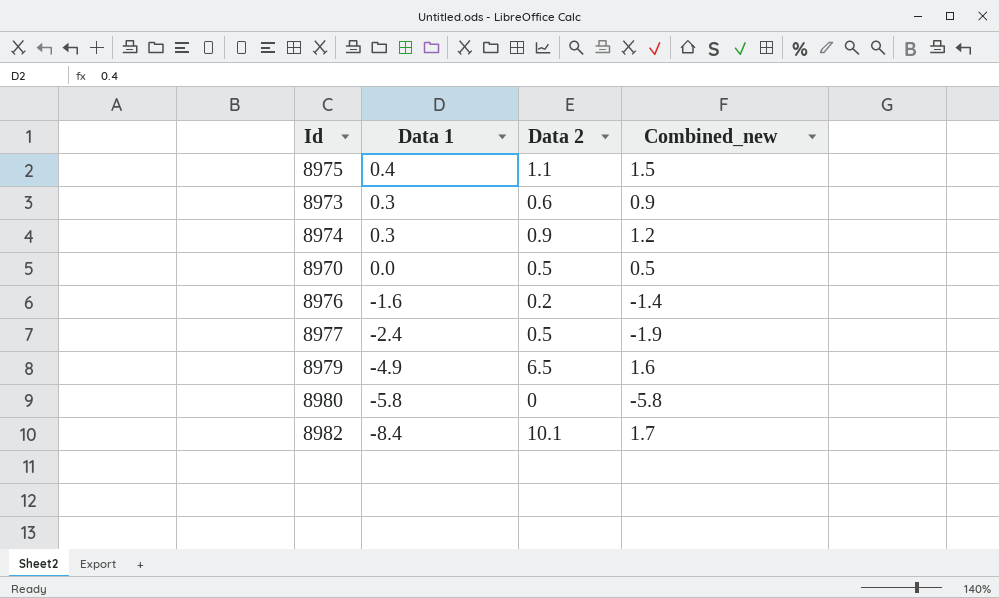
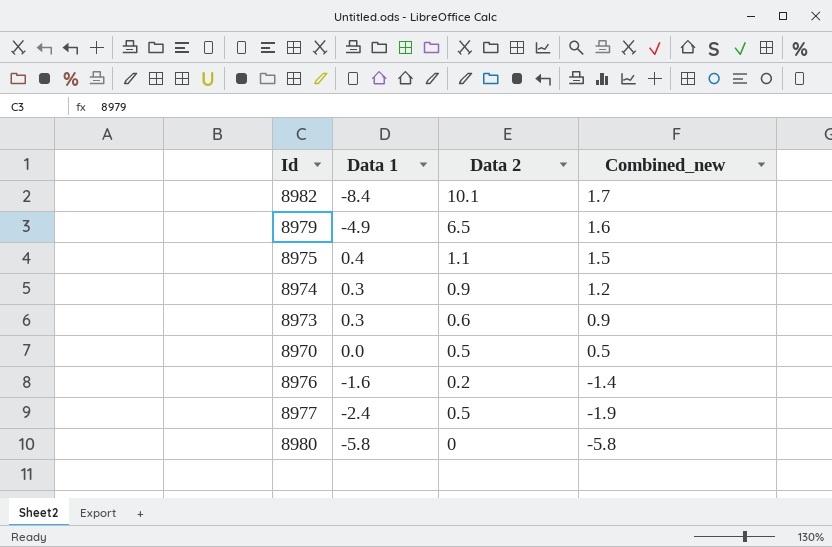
row order: Data 1 descending -> Combined_new descending

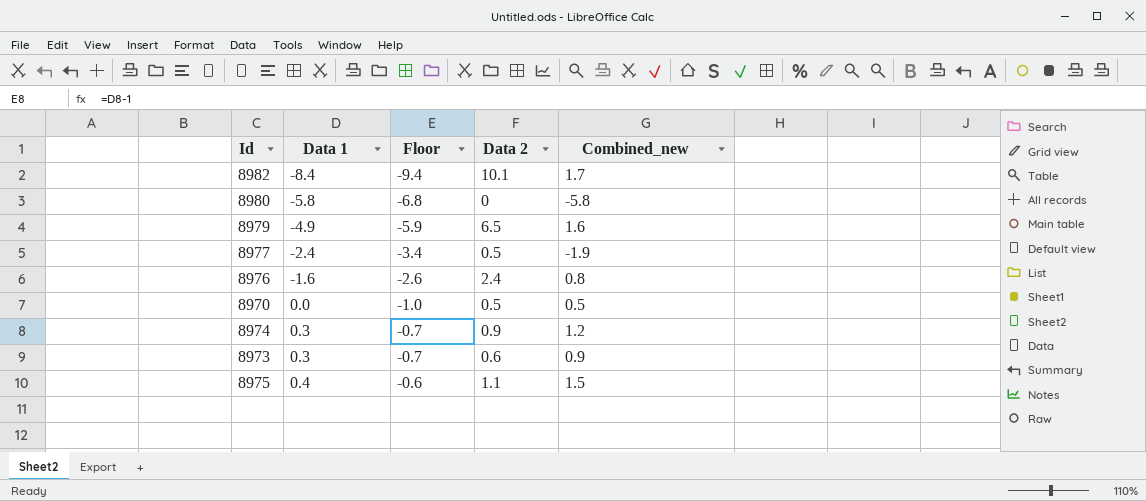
row order: Combined_new descending -> Data 1 ascending
column Floor | formula: none -> [Data 1] - 1
8976 | Data 2: 0.2 -> 2.4
8976 | Combined_new: -1.4 -> 0.8

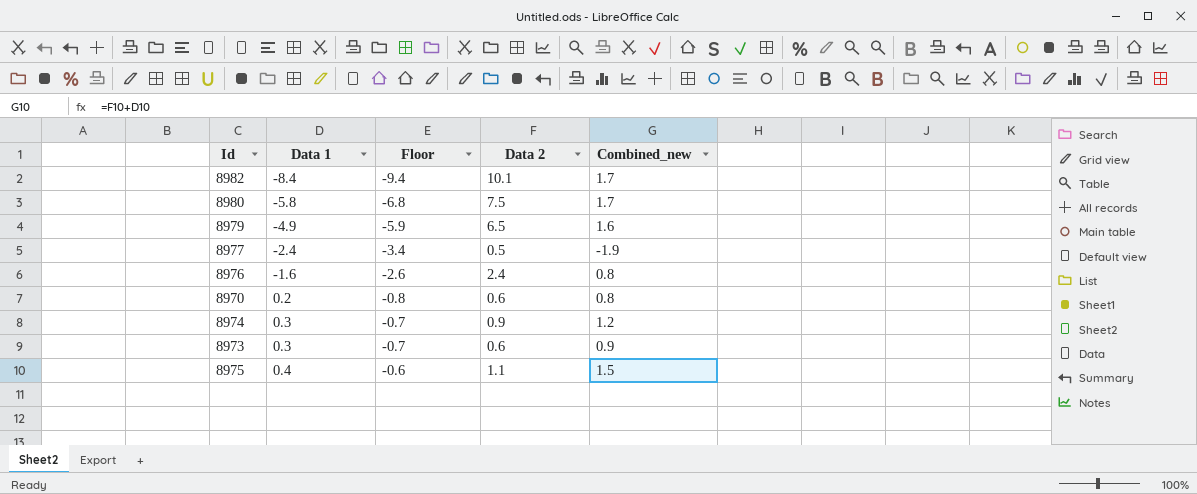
8980 | Data 2: 0 -> 7.5
8980 | Combined_new: -5.8 -> 1.7
8970 | Data 1: 0.0 -> 0.2
8970 | Floor: -1.0 -> -0.8
8970 | Data 2: 0.5 -> 0.6
8970 | Combined_new: 0.5 -> 0.8

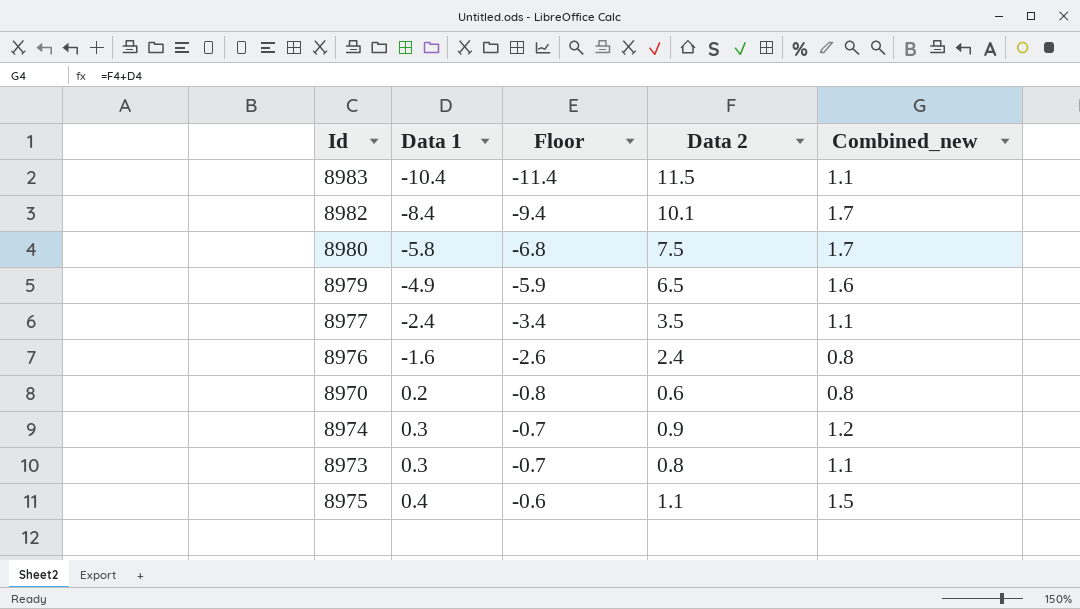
row 8983: none -> -10.4 | -11.4 | 11.5 | 1.1
8977 | Data 2: 0.5 -> 3.5
8977 | Combined_new: -1.9 -> 1.1
8973 | Data 2: 0.6 -> 0.8
8973 | Combined_new: 0.9 -> 1.1

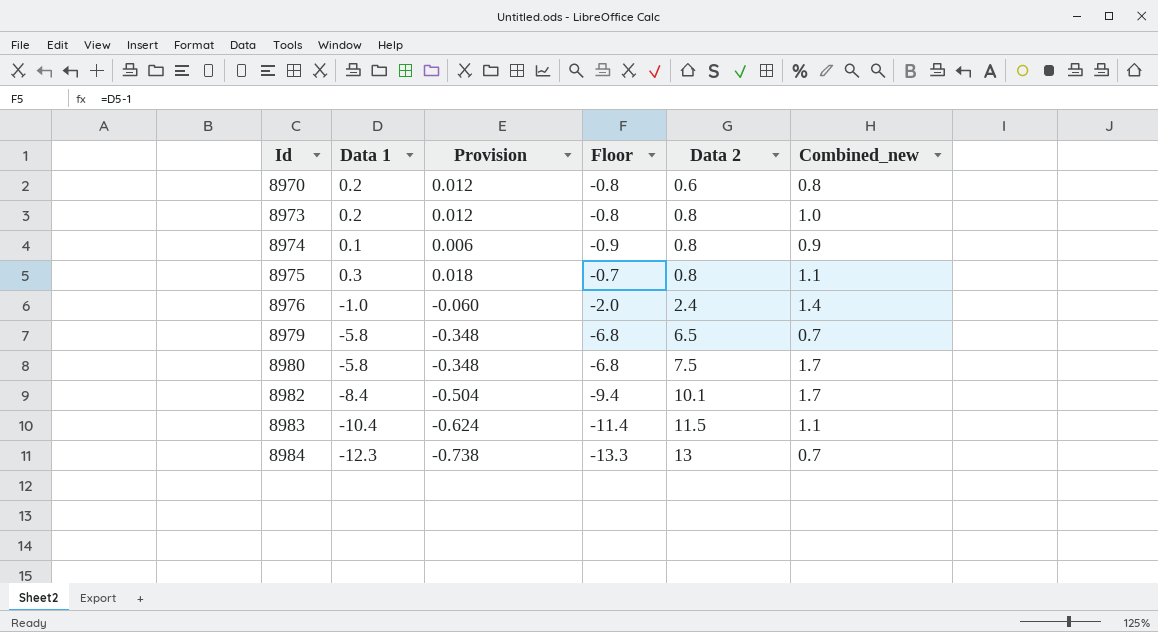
row order: Data 1 ascending -> Id ascending
column Provision | formula: none -> [Data 1] * 0.06
row 8977: -2.4 | -3.4 | 3.5 | 1.1 -> none
8973 | Data 1: 0.3 -> 0.2
8973 | Floor: -0.7 -> -0.8
8973 | Combined_new: 1.1 -> 1.0
8974 | Data 1: 0.3 -> 0.1
8974 | Floor: -0.7 -> -0.9
8974 | Data 2: 0.9 -> 0.8
8974 | Combined_new: 1.2 -> 0.9
8975 | Data 1: 0.4 -> 0.3
8975 | Floor: -0.6 -> -0.7
8975 | Data 2: 1.1 -> 0.8
8975 | Combined_new: 1.5 -> 1.1
8976 | Data 1: -1.6 -> -1.0
8976 | Floor: -2.6 -> -2.0
8976 | Combined_new: 0.8 -> 1.4
8979 | Data 1: -4.9 -> -5.8
8979 | Floor: -5.9 -> -6.8
8979 | Combined_new: 1.6 -> 0.7
row 8984: none -> -12.3 | -0.738 | -13.3 | 13 | 0.7

